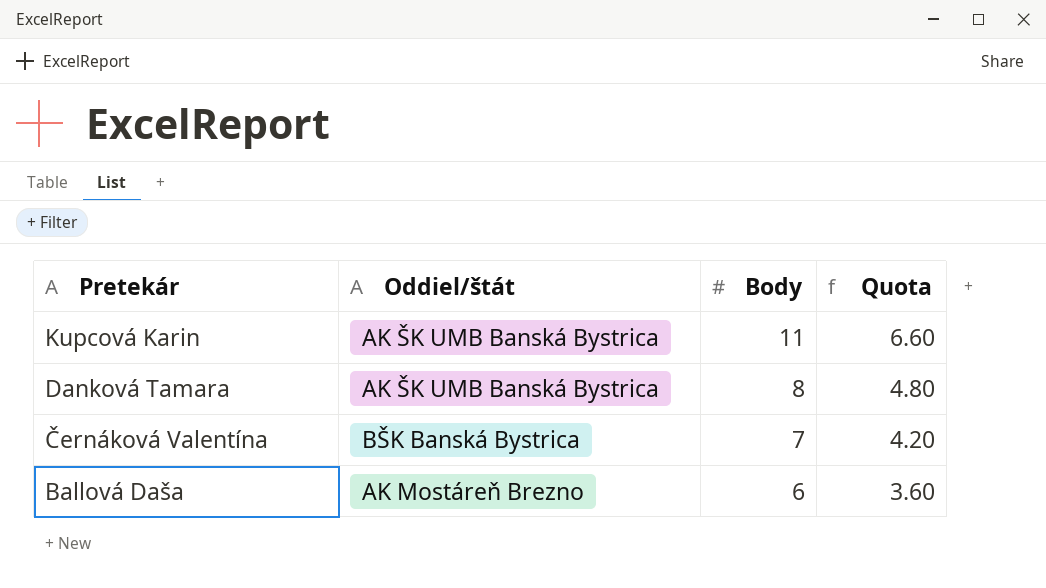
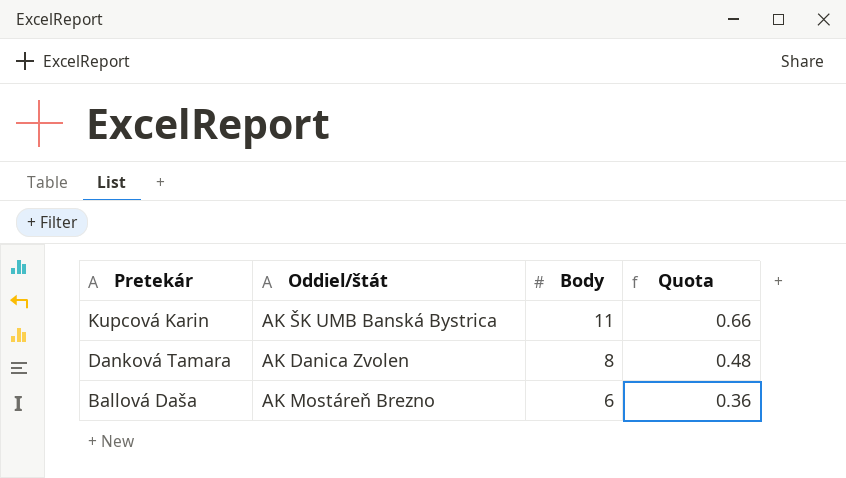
column Quota | formula: [Body] * 0.6 -> [Body] * 0.06
row Černáková Valentína: BŠK Banská Bystrica | 7 | 4.20 -> none
Danková Tamara | Oddiel/štát: AK ŠK UMB Banská Bystrica -> AK Danica Zvolen

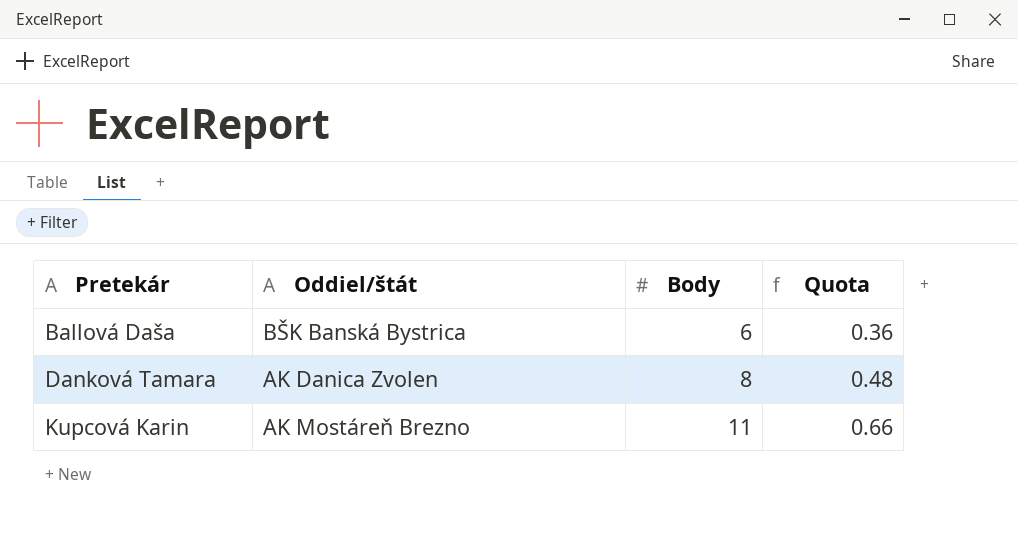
row order: Pretekár descending -> Pretekár ascending
Ballová Daša | Oddiel/štát: AK Mostáreň Brezno -> BŠK Banská Bystrica
Kupcová Karin | Oddiel/štát: AK ŠK UMB Banská Bystrica -> AK Mostáreň Brezno

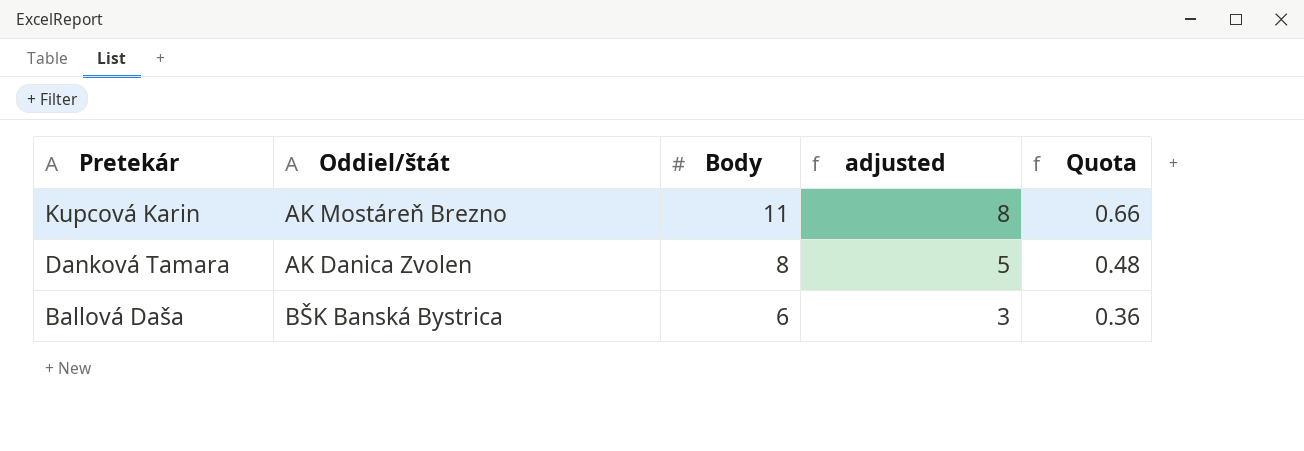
row order: Pretekár ascending -> Pretekár descending
column adjusted | formula: none -> [Body] - 3

